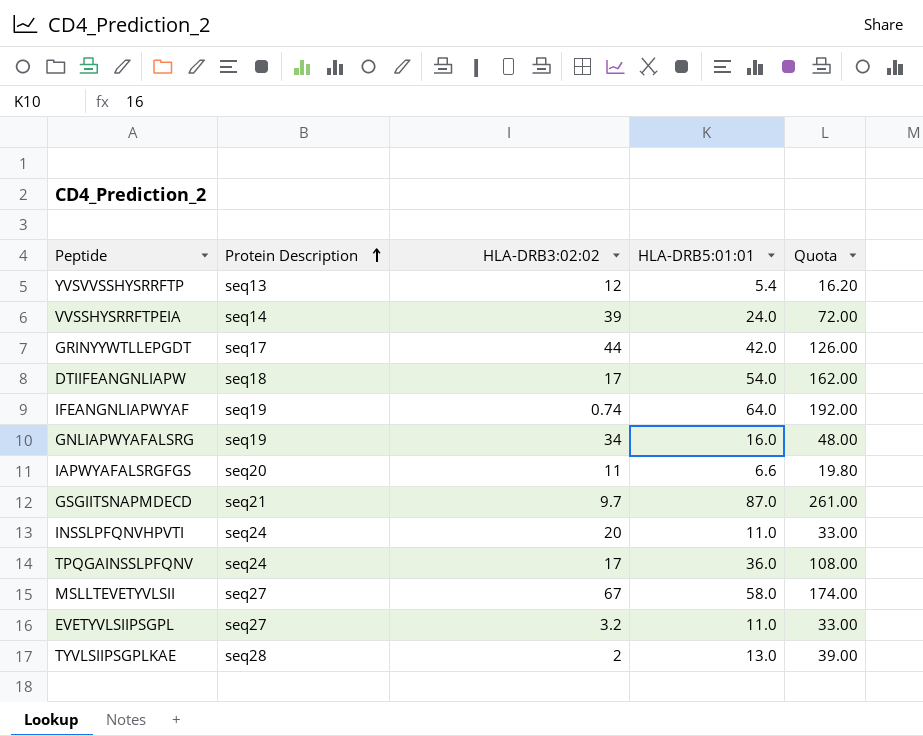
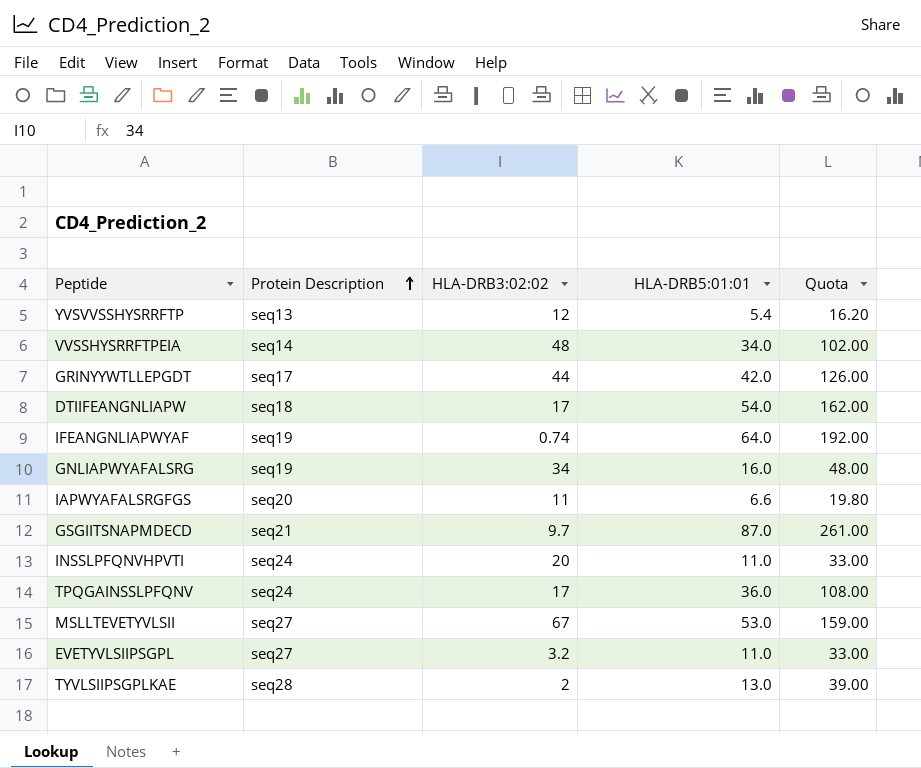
VVSSHYSRRFTPEIA | HLA-DRB3:02:02: 39 -> 48
VVSSHYSRRFTPEIA | HLA-DRB5:01:01: 24.0 -> 34.0
VVSSHYSRRFTPEIA | Quota: 72.00 -> 102.00
MSLLTEVETYVLSII | HLA-DRB5:01:01: 58.0 -> 53.0
MSLLTEVETYVLSII | Quota: 174.00 -> 159.00

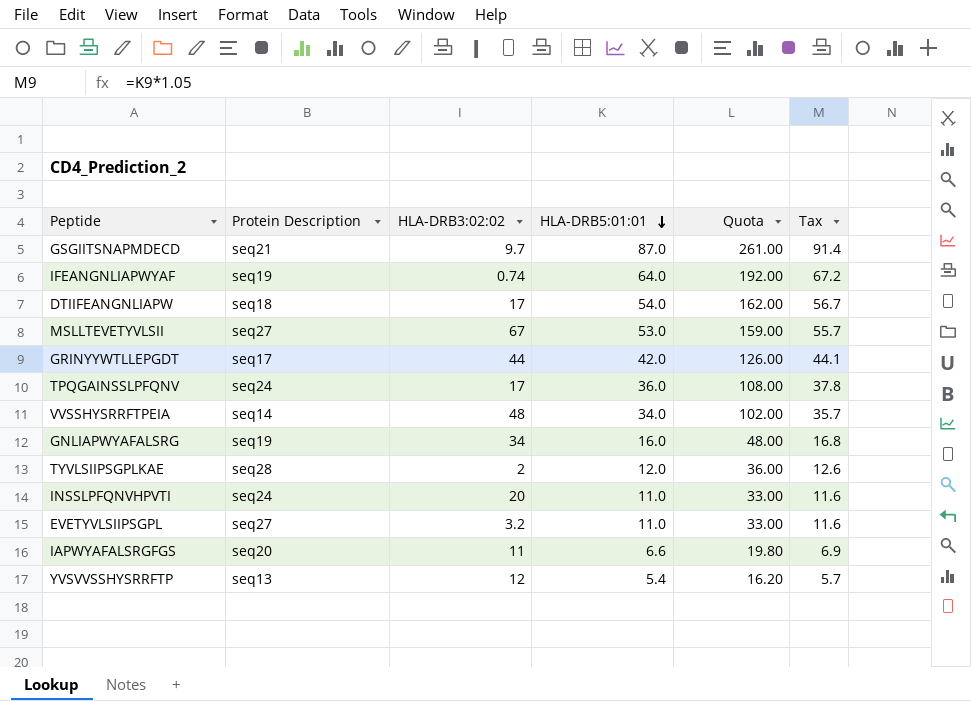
row order: Protein Description ascending -> HLA-DRB5:01:01 descending
column Tax | formula: none -> [HLA-DRB5:01:01] * 1.05
TYVLSIIPSGPLKAE | HLA-DRB5:01:01: 13.0 -> 12.0
TYVLSIIPSGPLKAE | Quota: 39.00 -> 36.00

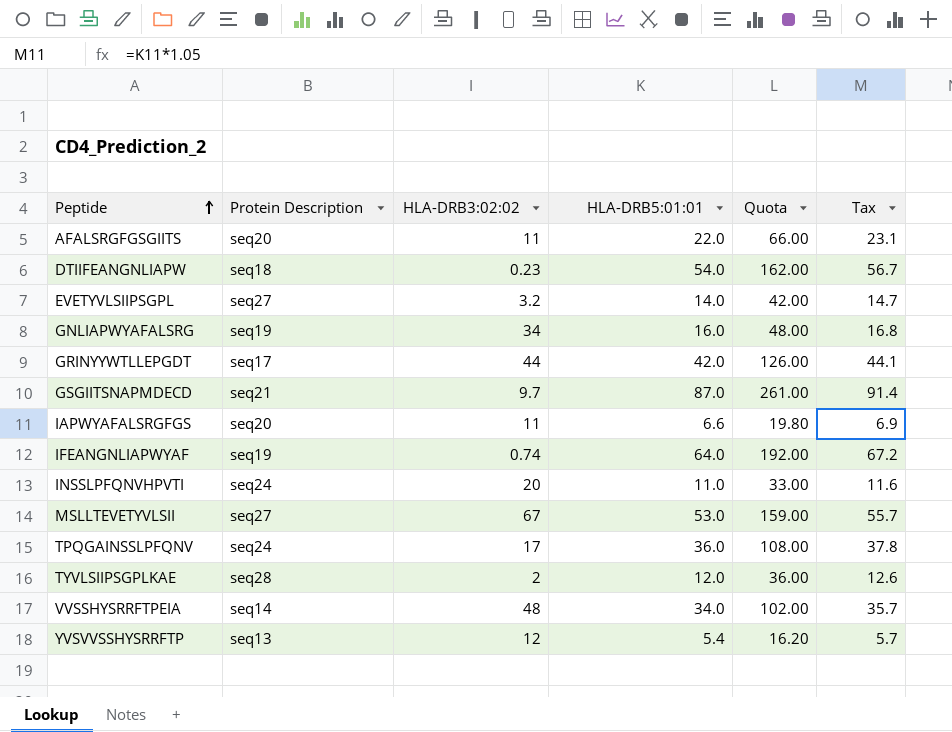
row order: HLA-DRB5:01:01 descending -> Peptide ascending
row AFALSRGFGSGIITS: none -> seq20 | 11 | 22.0 | 66.00 | 23.1
DTIIFEANGNLIAPW | HLA-DRB3:02:02: 17 -> 0.23
EVETYVLSIIPSGPL | HLA-DRB5:01:01: 11.0 -> 14.0
EVETYVLSIIPSGPL | Quota: 33.00 -> 42.00
EVETYVLSIIPSGPL | Tax: 11.6 -> 14.7

